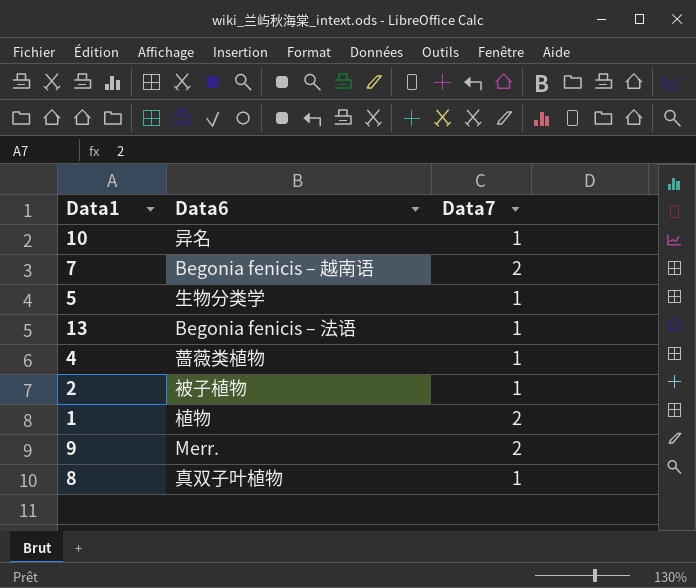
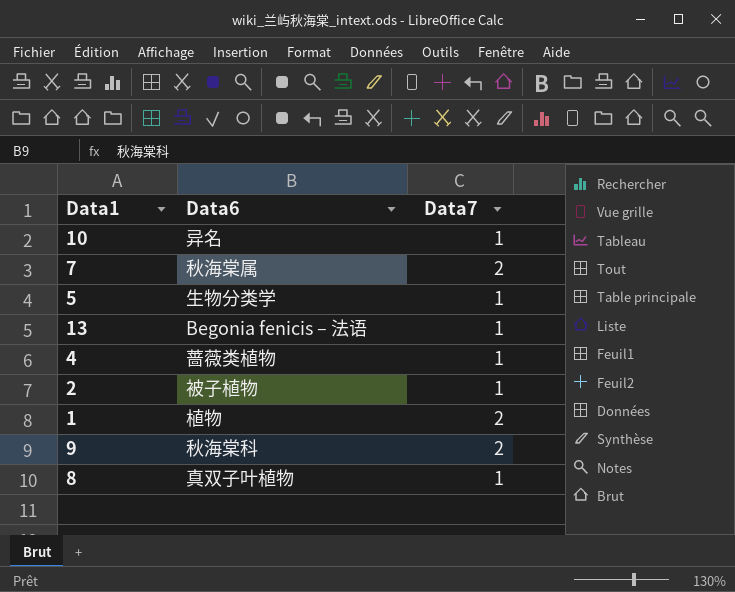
7 | Data6: Begonia fenicis – 越南语 -> 秋海棠属
9 | Data6: Merr. -> 秋海棠科

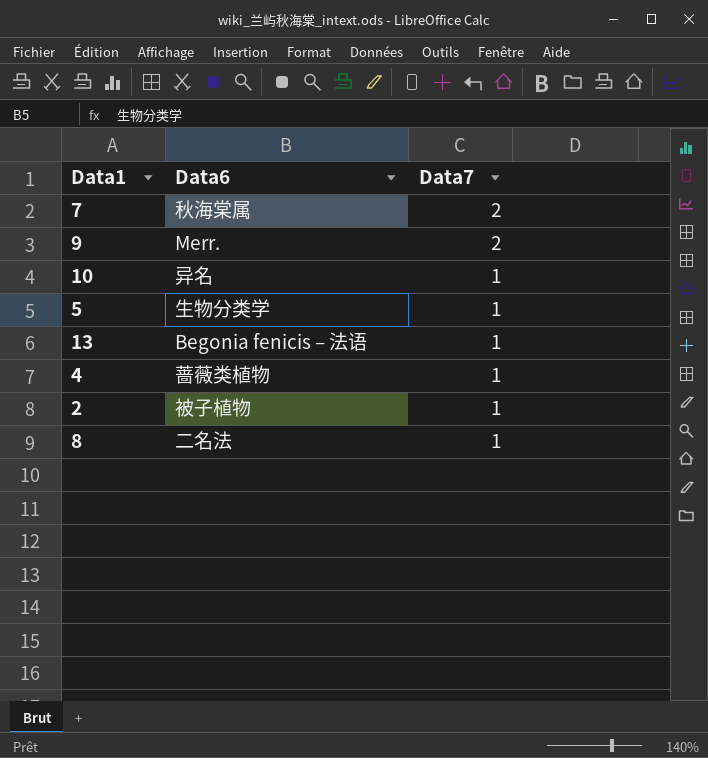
row order: none -> Data7 descending
row 1: 植物 | 2 -> none
9 | Data6: 秋海棠科 -> Merr.
8 | Data6: 真双子叶植物 -> 二名法

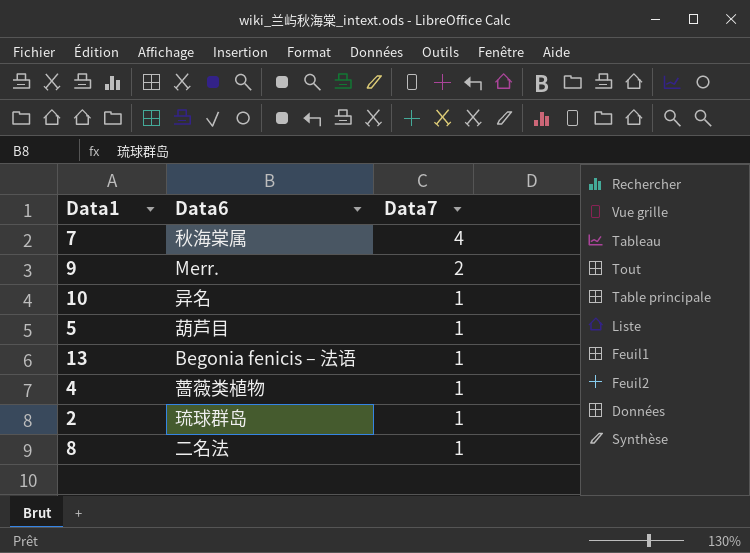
7 | Data7: 2 -> 4
5 | Data6: 生物分类学 -> 葫芦目
2 | Data6: 被子植物 -> 琉球群岛

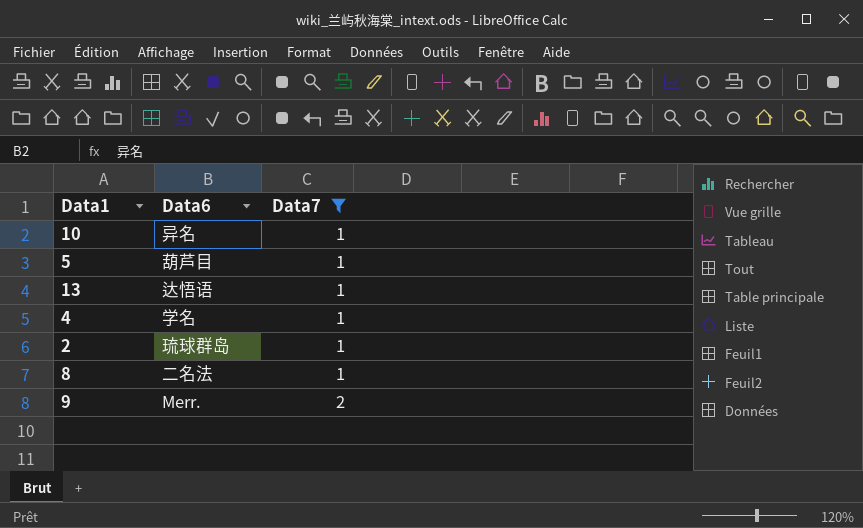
filter: none -> Data7 != 4
row order: Data7 descending -> Data7 ascending
13 | Data6: Begonia fenicis – 法语 -> 达悟语
4 | Data6: 蔷薇类植物 -> 学名

